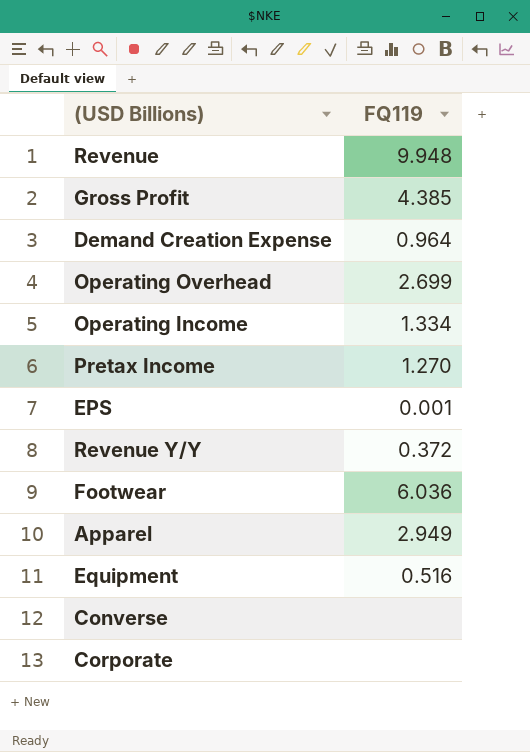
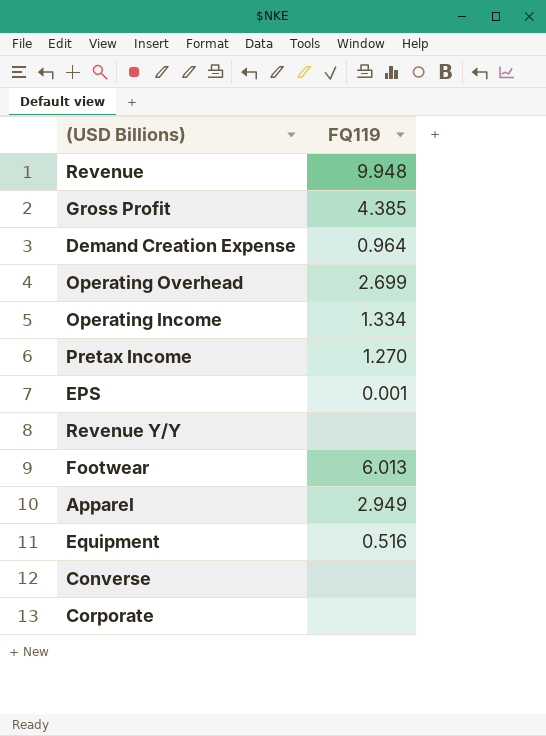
Revenue Y/Y | FQ119: 0.372 -> none
Footwear | FQ119: 6.036 -> 6.013

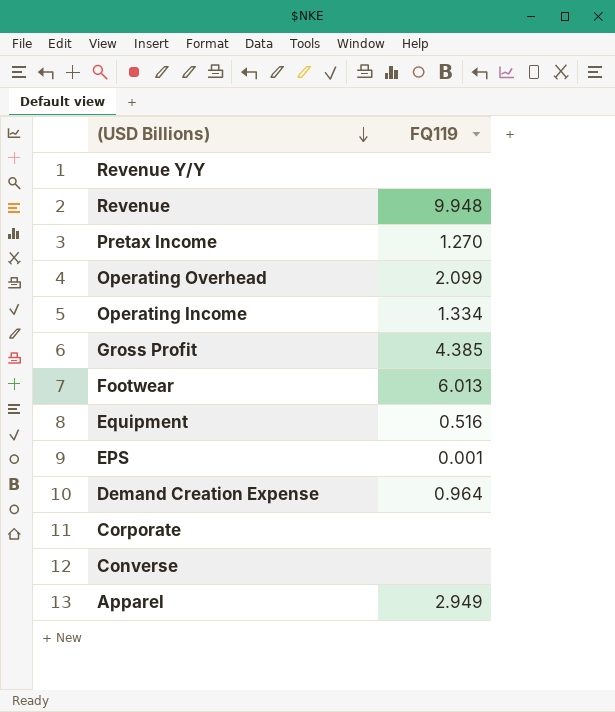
row order: none -> (USD Billions) descending
Operating Overhead | FQ119: 2.699 -> 2.099

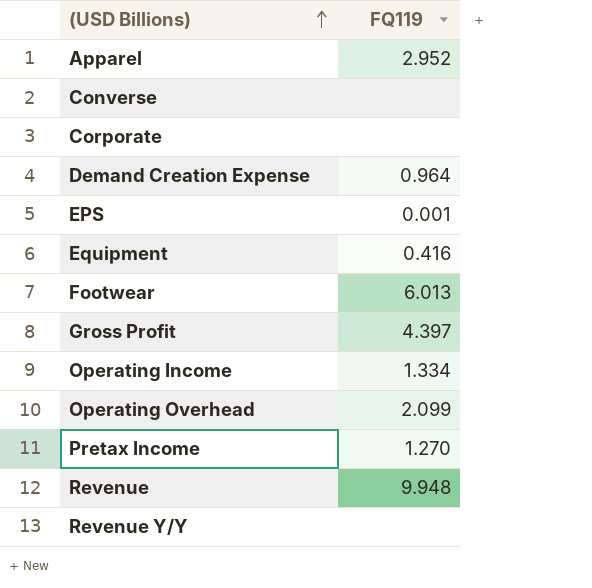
row order: (USD Billions) descending -> (USD Billions) ascending
Apparel | FQ119: 2.949 -> 2.952
Equipment | FQ119: 0.516 -> 0.416
Gross Profit | FQ119: 4.385 -> 4.397

